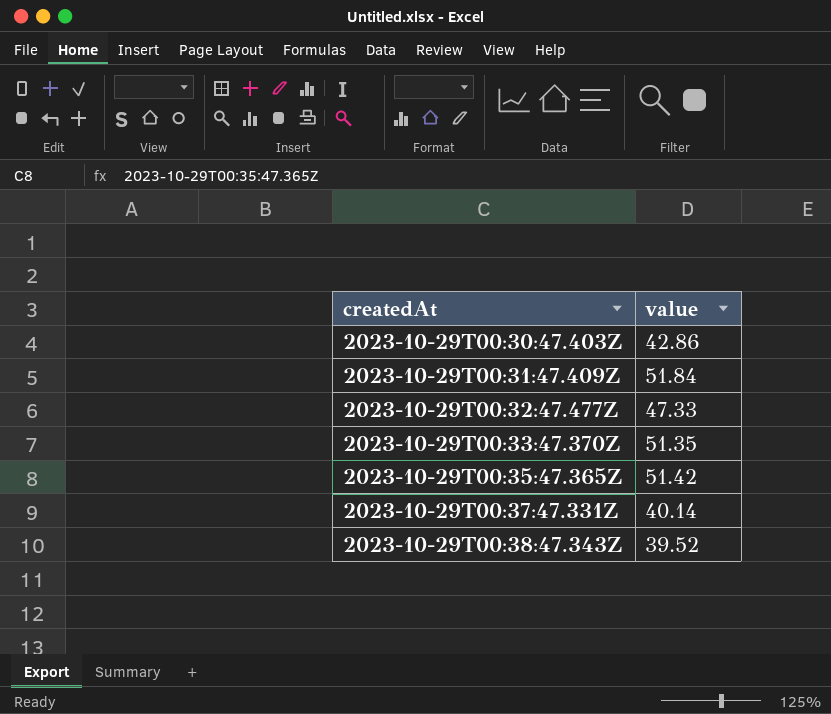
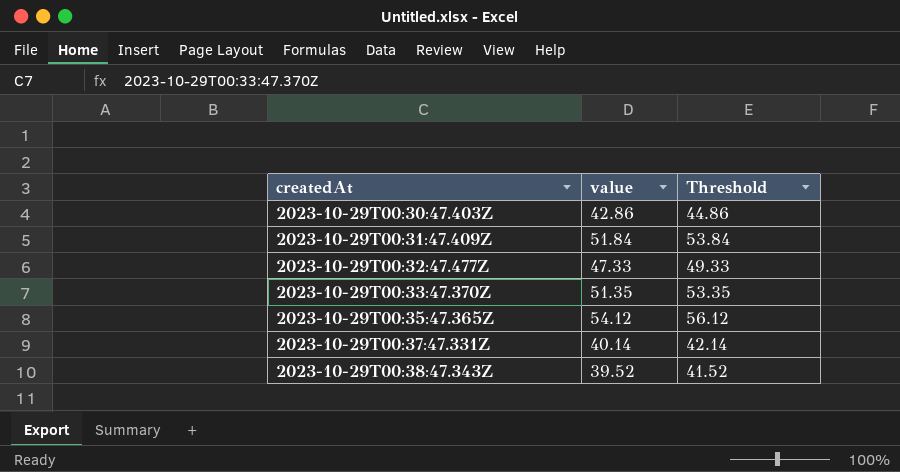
column Threshold | formula: none -> [value] + 2
2023-10-29T00:35:47.365Z | value: 51.42 -> 54.12

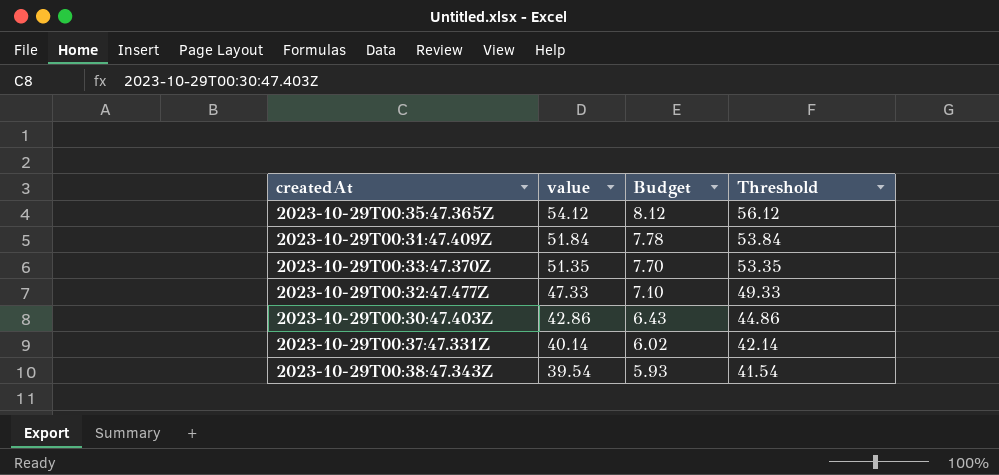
row order: createdAt ascending -> value descending
column Budget | formula: none -> [value] * 0.15
2023-10-29T00:38:47.343Z | value: 39.52 -> 39.54
2023-10-29T00:38:47.343Z | Threshold: 41.52 -> 41.54

